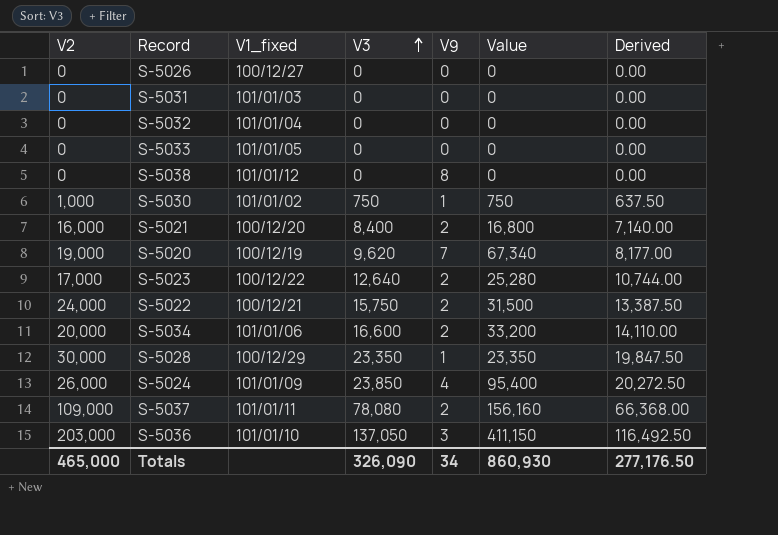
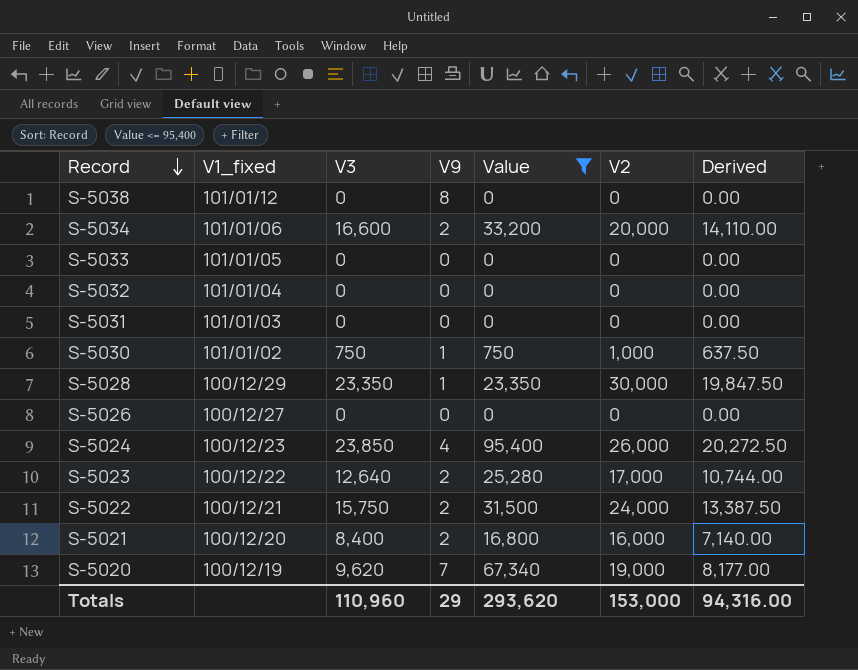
filter: none -> Value <= 95,400
row order: V3 ascending -> Record descending
column V2 | position: 1 -> 6
S-5024 | V1_fixed: 101/01/09 -> 100/12/23
Totals | V3: 326,090 -> 110,960
Totals | V9: 34 -> 29
Totals | Value: 860,930 -> 293,620
Totals | V2: 465,000 -> 153,000
Totals | Derived: 277,176.50 -> 94,316.00

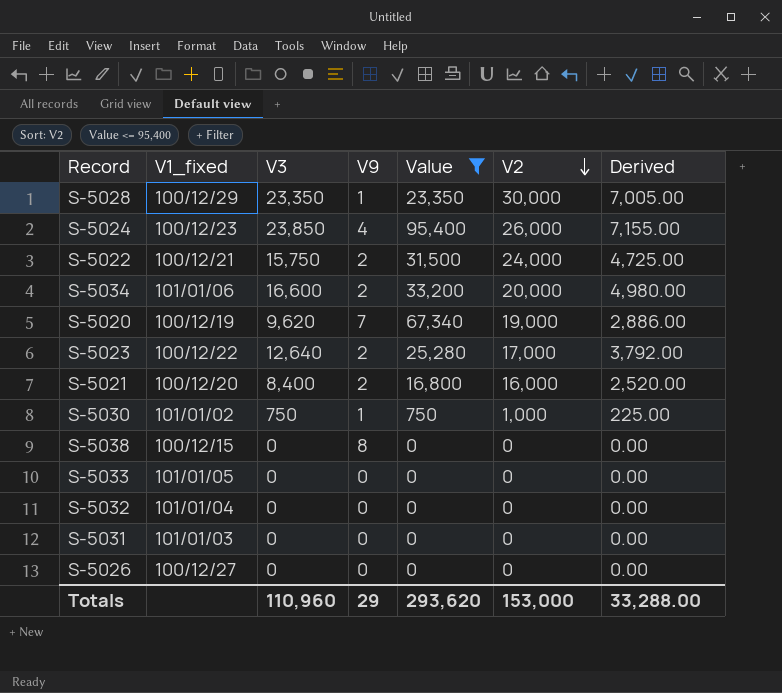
row order: Record descending -> V2 descending
column Derived | formula: [V3] * 0.85 -> [V3] * 0.3
S-5038 | V1_fixed: 101/01/12 -> 100/12/15
Totals | Derived: 94,316.00 -> 33,288.00

